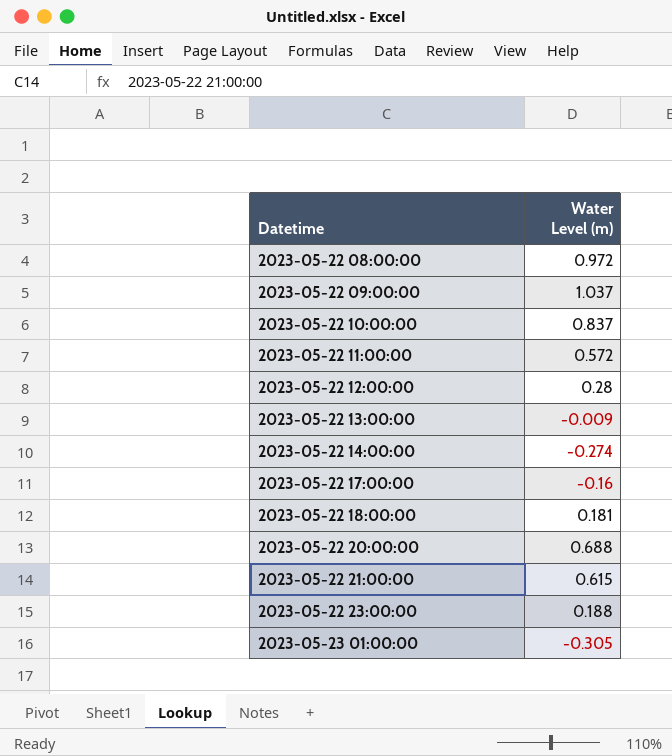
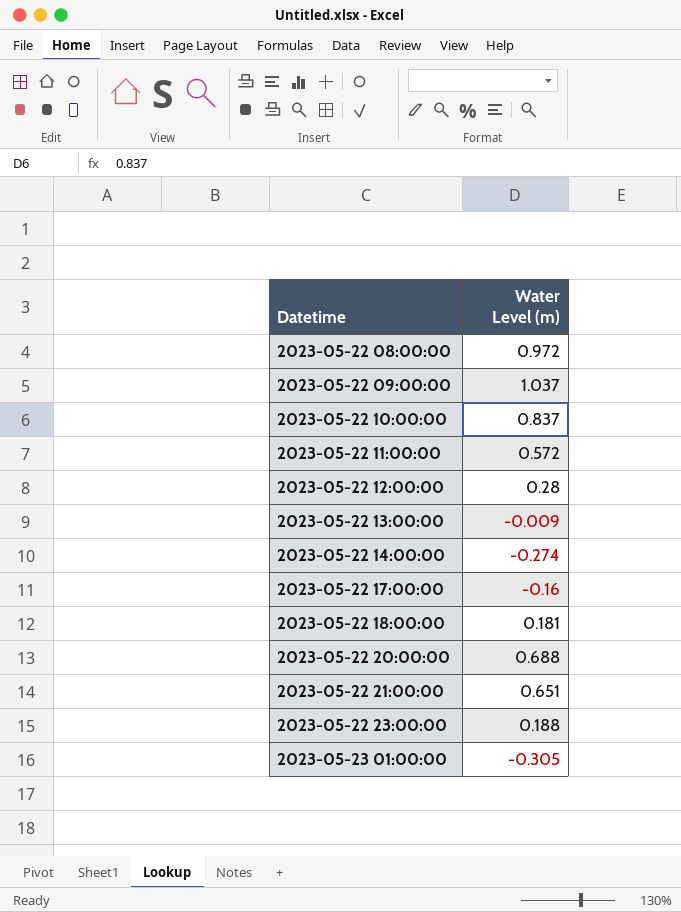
2023-05-22 21:00:00 | Water Level (m): 0.615 -> 0.651

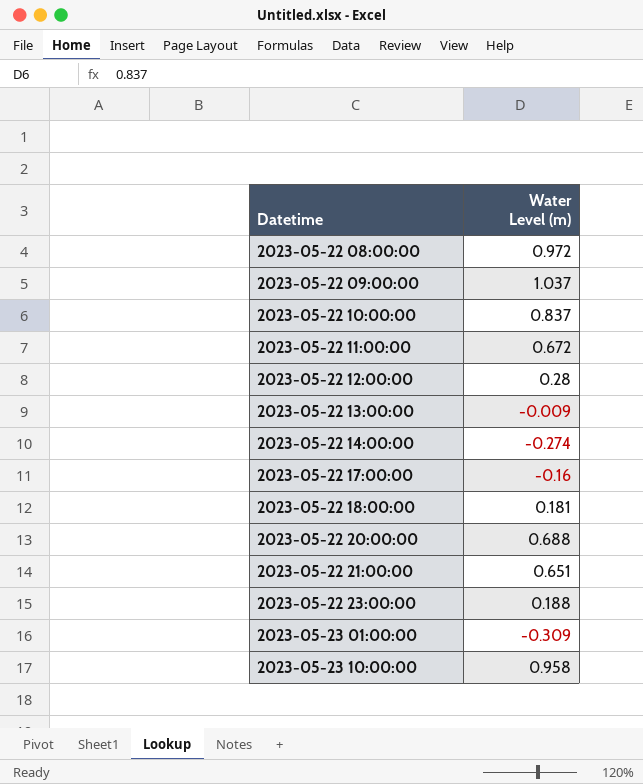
2023-05-22 11:00:00 | Water Level (m): 0.572 -> 0.672
2023-05-23 01:00:00 | Water Level (m): -0.305 -> -0.309
row 2023-05-23 10:00:00: none -> 0.958

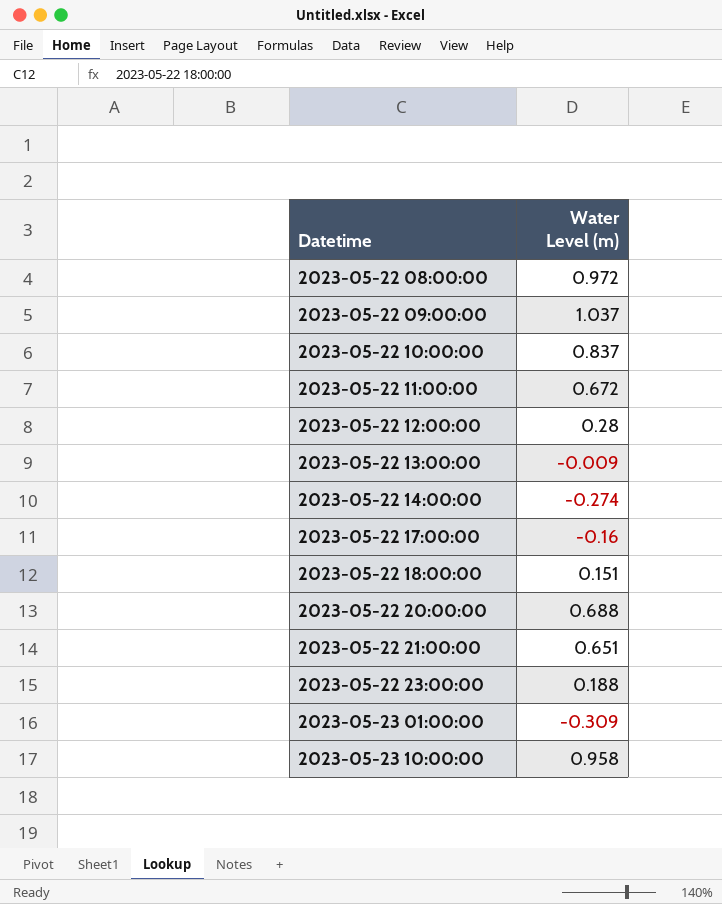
2023-05-22 18:00:00 | Water Level (m): 0.181 -> 0.151

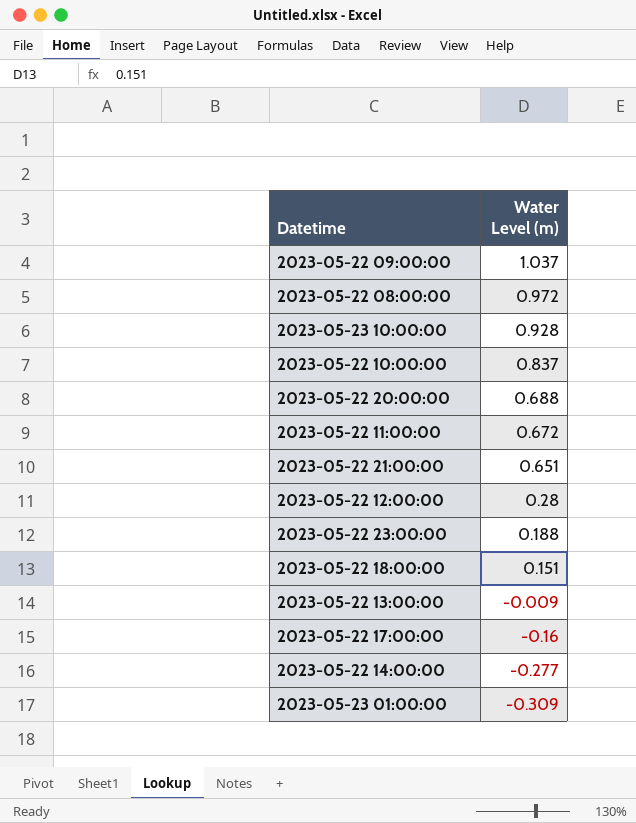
row order: Datetime ascending -> Water Level (m) descending
2023-05-23 10:00:00 | Water Level (m): 0.958 -> 0.928
2023-05-22 14:00:00 | Water Level (m): -0.274 -> -0.277

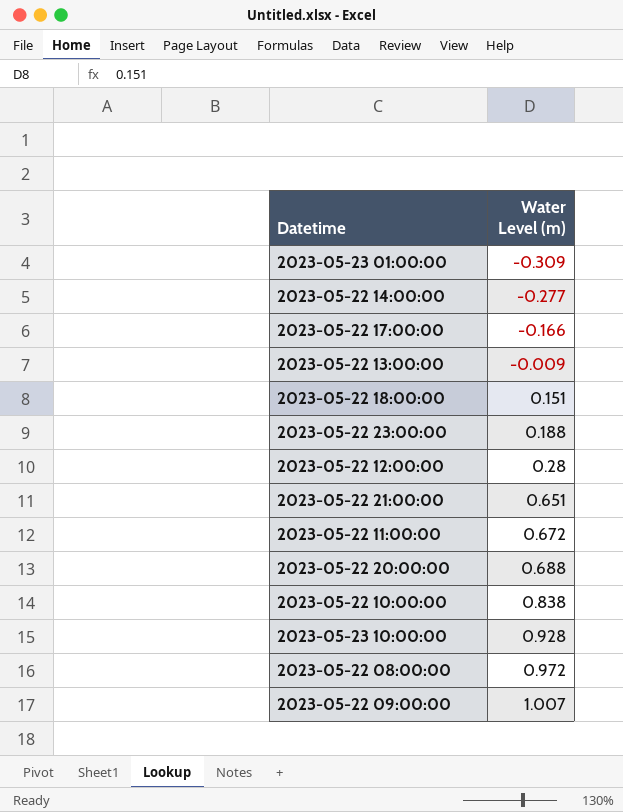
row order: Water Level (m) descending -> Water Level (m) ascending
2023-05-22 17:00:00 | Water Level (m): -0.16 -> -0.166
2023-05-22 10:00:00 | Water Level (m): 0.837 -> 0.838
2023-05-22 09:00:00 | Water Level (m): 1.037 -> 1.007

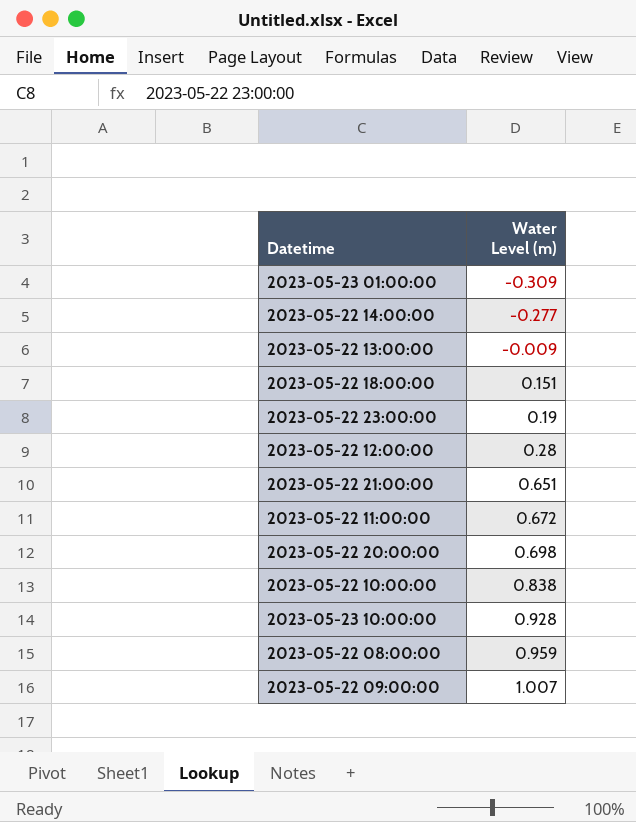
row 2023-05-22 17:00:00: -0.166 -> none
2023-05-22 23:00:00 | Water Level (m): 0.188 -> 0.19
2023-05-22 20:00:00 | Water Level (m): 0.688 -> 0.698
2023-05-22 08:00:00 | Water Level (m): 0.972 -> 0.959

